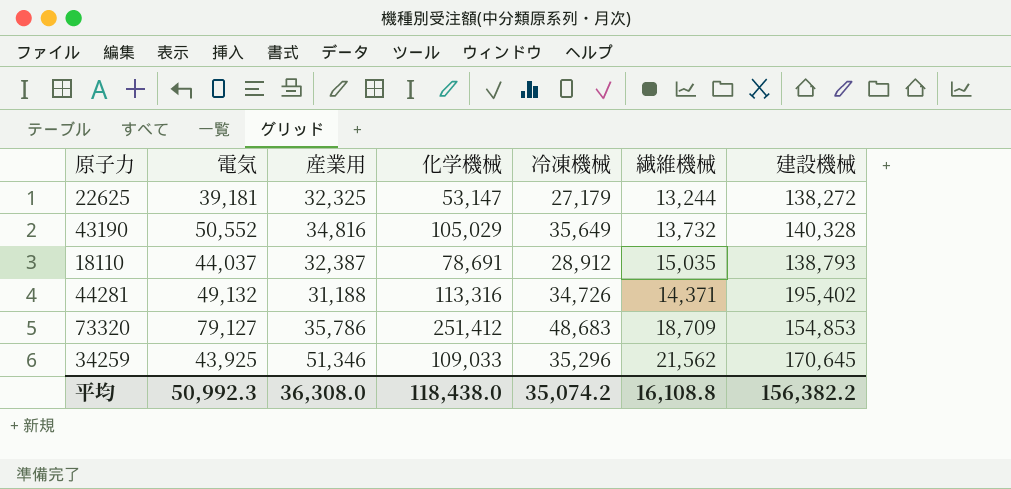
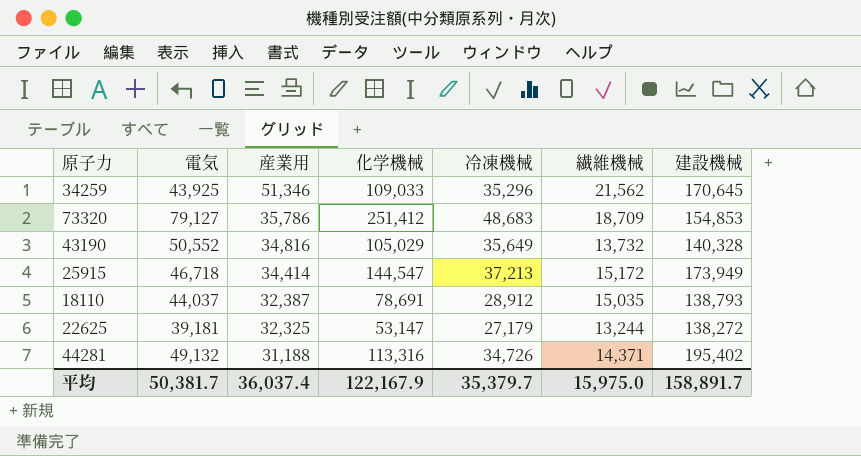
row order: none -> 産業用 descending
row 25915: none -> 46,718 | 34,414 | 144,547 | 37,213 | 15,172 | 173,949
平均 | 電気: 50,992.3 -> 50,381.7
平均 | 産業用: 36,308.0 -> 36,037.4
平均 | 化学機械: 118,438.0 -> 122,167.9
平均 | 冷凍機械: 35,074.2 -> 35,379.7
平均 | 繊維機械: 16,108.8 -> 15,975.0
平均 | 建設機械: 156,382.2 -> 158,891.7

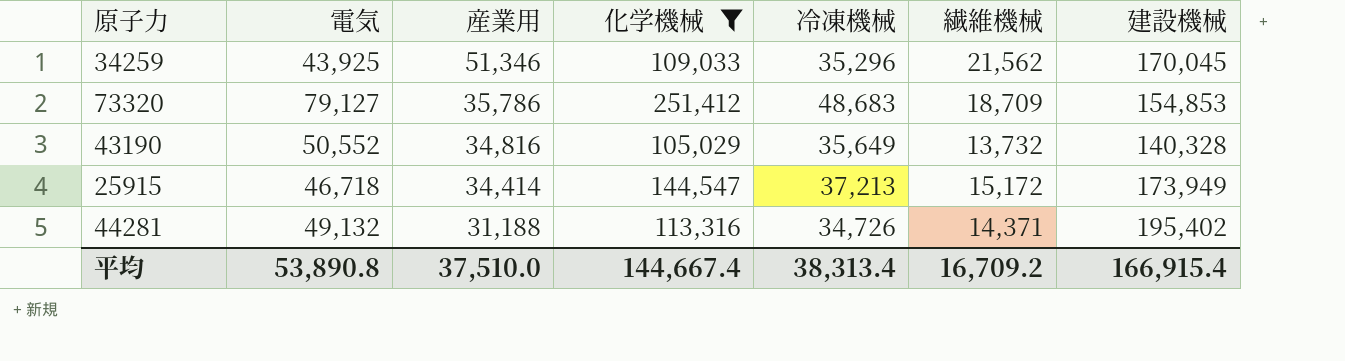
filter: none -> 化学機械 >= 105,029
34259 | 建設機械: 170,645 -> 170,045
平均 | 電気: 50,381.7 -> 53,890.8
平均 | 産業用: 36,037.4 -> 37,510.0
平均 | 化学機械: 122,167.9 -> 144,667.4
平均 | 冷凍機械: 35,379.7 -> 38,313.4
平均 | 繊維機械: 15,975.0 -> 16,709.2
平均 | 建設機械: 158,891.7 -> 166,915.4

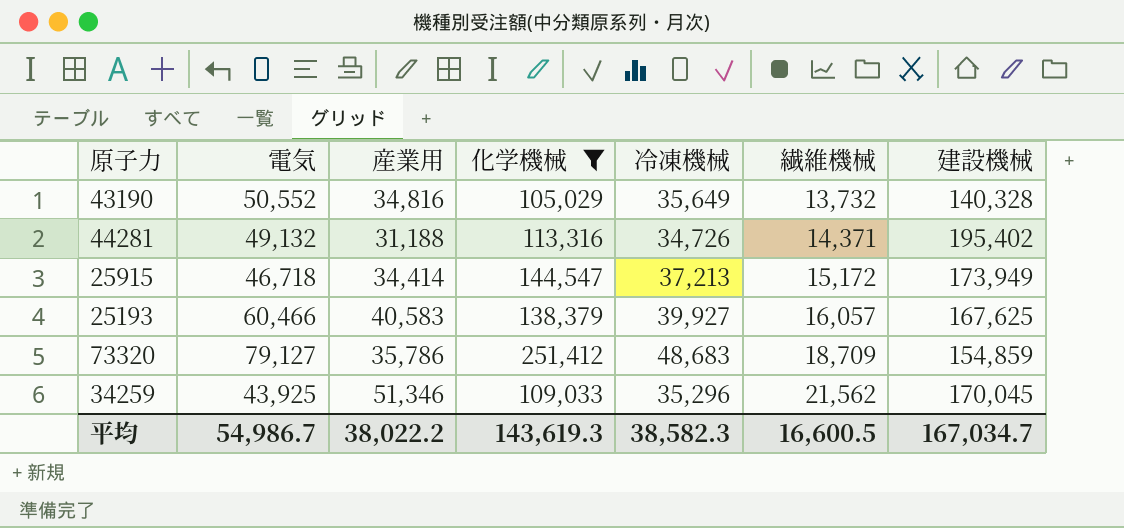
row order: 産業用 descending -> 繊維機械 ascending
row 25193: none -> 60,466 | 40,583 | 138,379 | 39,927 | 16,057 | 167,625
73320 | 建設機械: 154,853 -> 154,859
平均 | 電気: 53,890.8 -> 54,986.7
平均 | 産業用: 37,510.0 -> 38,022.2
平均 | 化学機械: 144,667.4 -> 143,619.3
平均 | 冷凍機械: 38,313.4 -> 38,582.3
平均 | 繊維機械: 16,709.2 -> 16,600.5
平均 | 建設機械: 166,915.4 -> 167,034.7

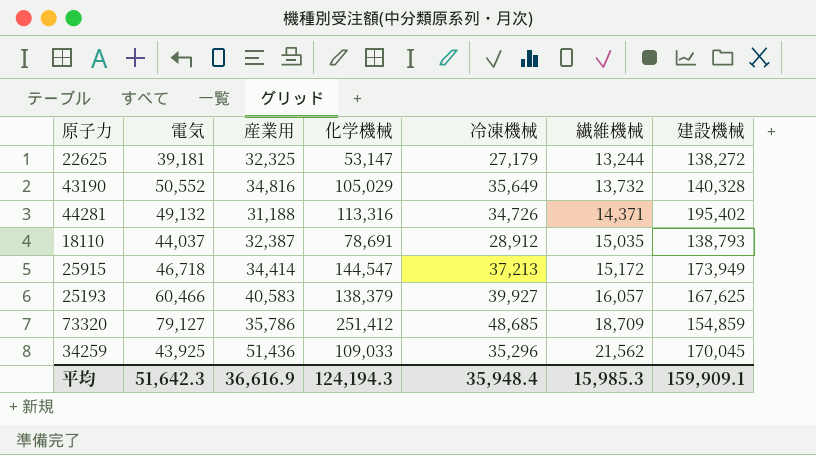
filter: 化学機械 >= 105,029 -> none
73320 | 冷凍機械: 48,683 -> 48,685
34259 | 産業用: 51,346 -> 51,436
平均 | 電気: 54,986.7 -> 51,642.3
平均 | 産業用: 38,022.2 -> 36,616.9
平均 | 化学機械: 143,619.3 -> 124,194.3
平均 | 冷凍機械: 38,582.3 -> 35,948.4
平均 | 繊維機械: 16,600.5 -> 15,985.3
平均 | 建設機械: 167,034.7 -> 159,909.1

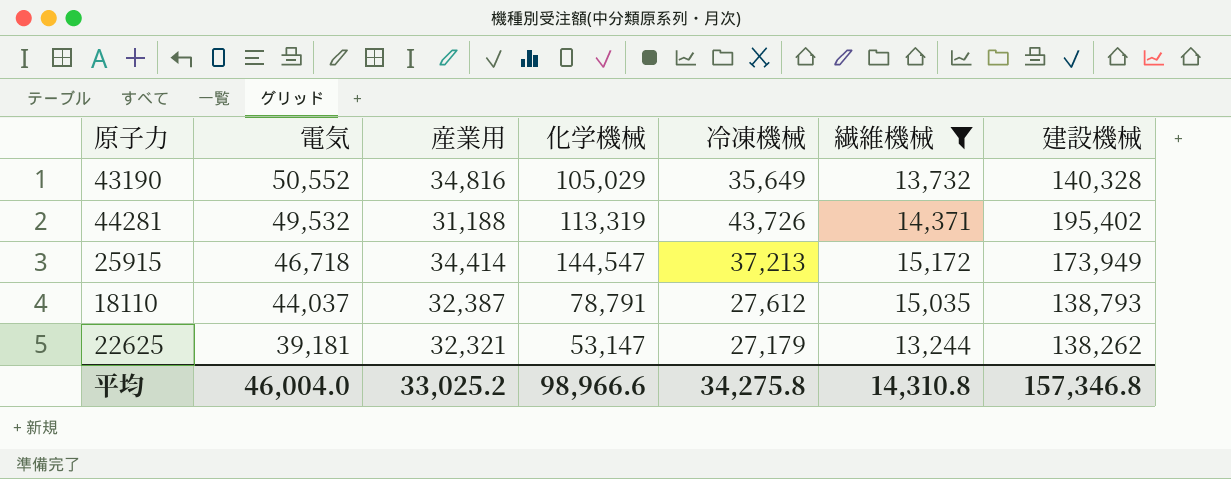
filter: none -> 繊維機械 <= 15,172
row order: 繊維機械 ascending -> 電気 descending
44281 | 電気: 49,132 -> 49,532
44281 | 化学機械: 113,316 -> 113,319
44281 | 冷凍機械: 34,726 -> 43,726
18110 | 化学機械: 78,691 -> 78,791
18110 | 冷凍機械: 28,912 -> 27,612
22625 | 産業用: 32,325 -> 32,321
22625 | 建設機械: 138,272 -> 138,262
平均 | 電気: 51,642.3 -> 46,004.0
平均 | 産業用: 36,616.9 -> 33,025.2
平均 | 化学機械: 124,194.3 -> 98,966.6
平均 | 冷凍機械: 35,948.4 -> 34,275.8
平均 | 繊維機械: 15,985.3 -> 14,310.8
平均 | 建設機械: 159,909.1 -> 157,346.8

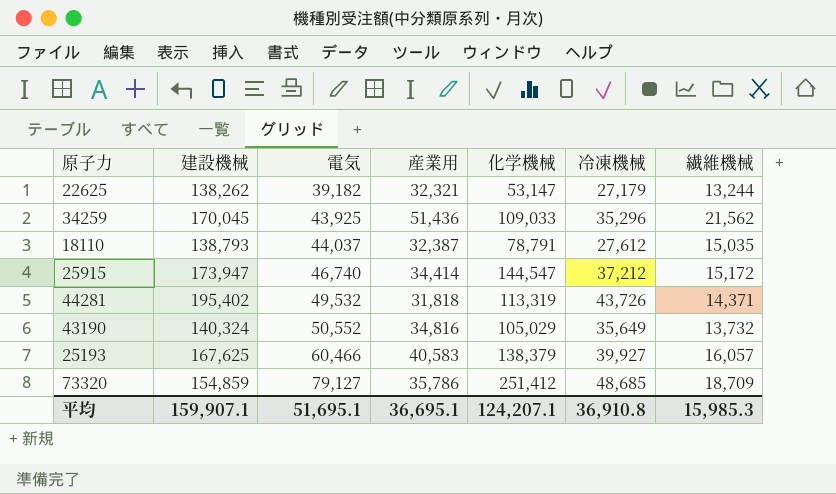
filter: 繊維機械 <= 15,172 -> none
row order: 電気 descending -> 電気 ascending
column 建設機械 | position: 7 -> 2
22625 | 電気: 39,181 -> 39,182
25915 | 建設機械: 173,949 -> 173,947
25915 | 電気: 46,718 -> 46,740
25915 | 冷凍機械: 37,213 -> 37,212
44281 | 産業用: 31,188 -> 31,818
43190 | 建設機械: 140,328 -> 140,324
平均 | 建設機械: 157,346.8 -> 159,907.1
平均 | 電気: 46,004.0 -> 51,695.1
平均 | 産業用: 33,025.2 -> 36,695.1
平均 | 化学機械: 98,966.6 -> 124,207.1
平均 | 冷凍機械: 34,275.8 -> 36,910.8
平均 | 繊維機械: 14,310.8 -> 15,985.3

